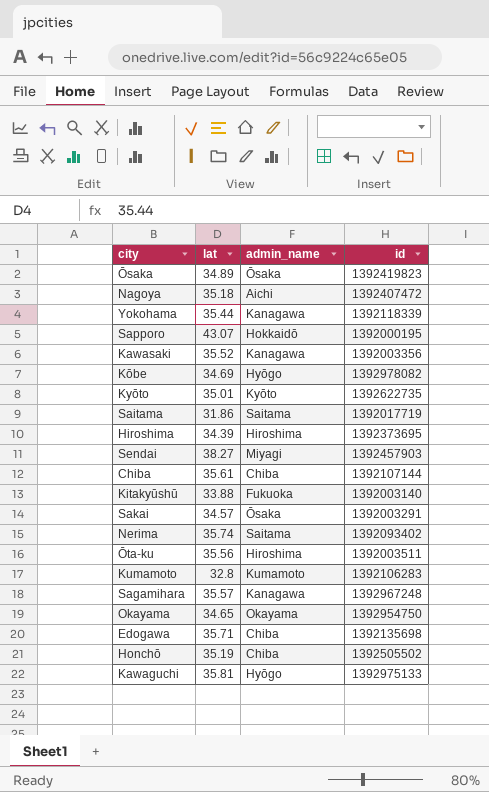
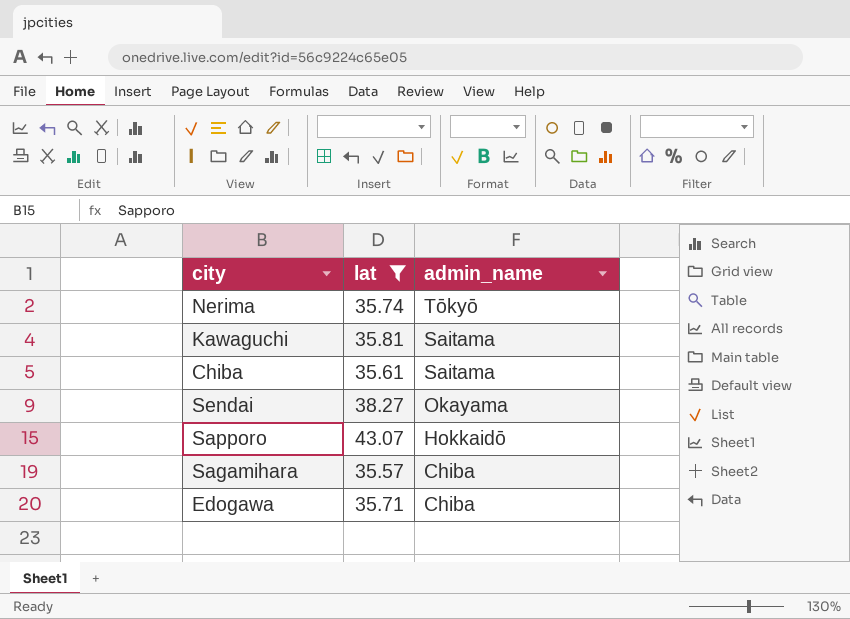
filter: none -> lat >= 35.57
row order: none -> admin_name descending
column id | position: 4 -> none
Nerima | admin_name: Saitama -> Tōkyō
Kawaguchi | admin_name: Hyōgo -> Saitama
Chiba | admin_name: Chiba -> Saitama
Sendai | admin_name: Miyagi -> Okayama
Sagamihara | admin_name: Kanagawa -> Chiba

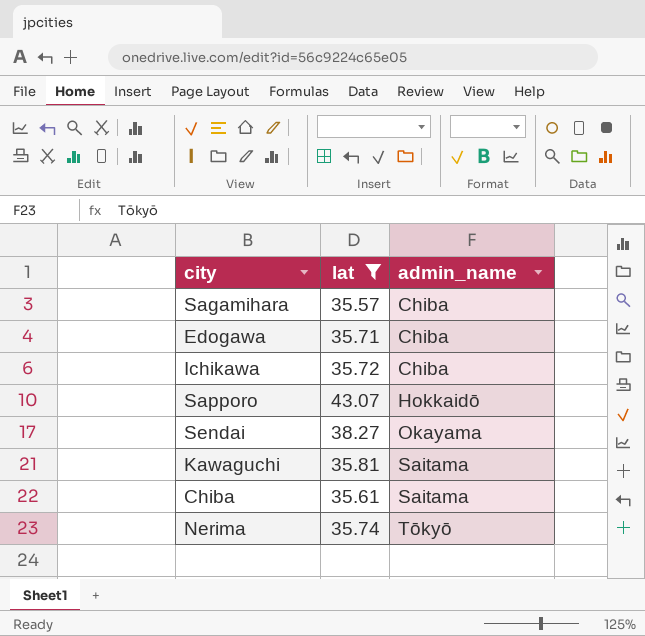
row order: admin_name descending -> admin_name ascending
row Ichikawa: none -> 35.72 | Chiba

